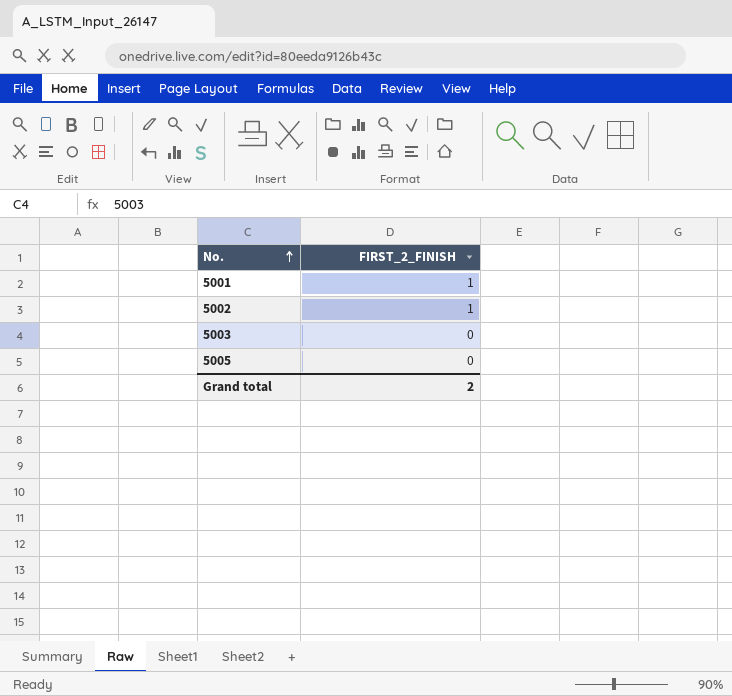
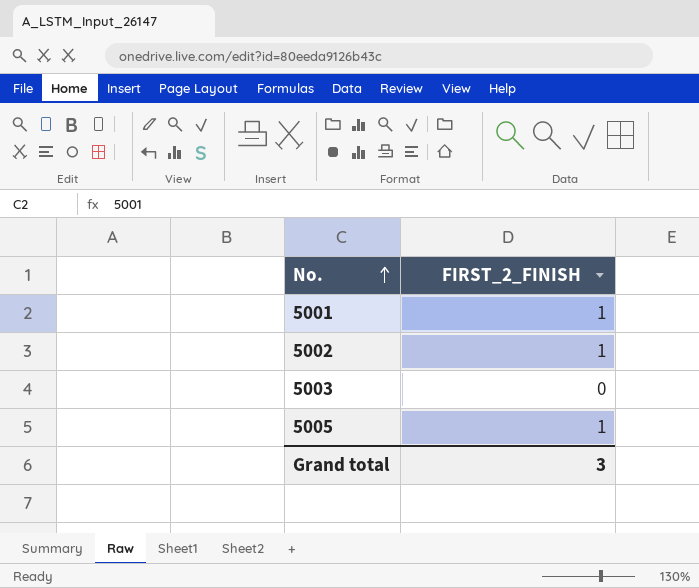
5005 | FIRST_2_FINISH: 0 -> 1
Grand total | FIRST_2_FINISH: 2 -> 3

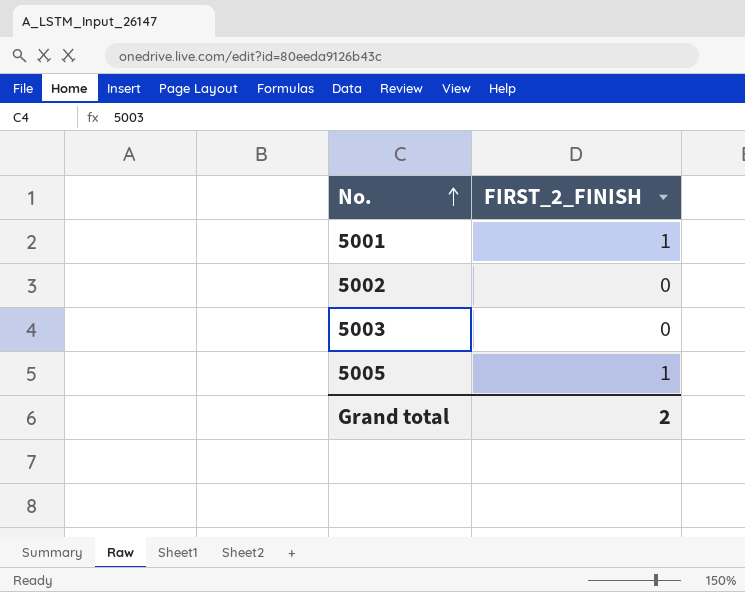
5002 | FIRST_2_FINISH: 1 -> 0
Grand total | FIRST_2_FINISH: 3 -> 2

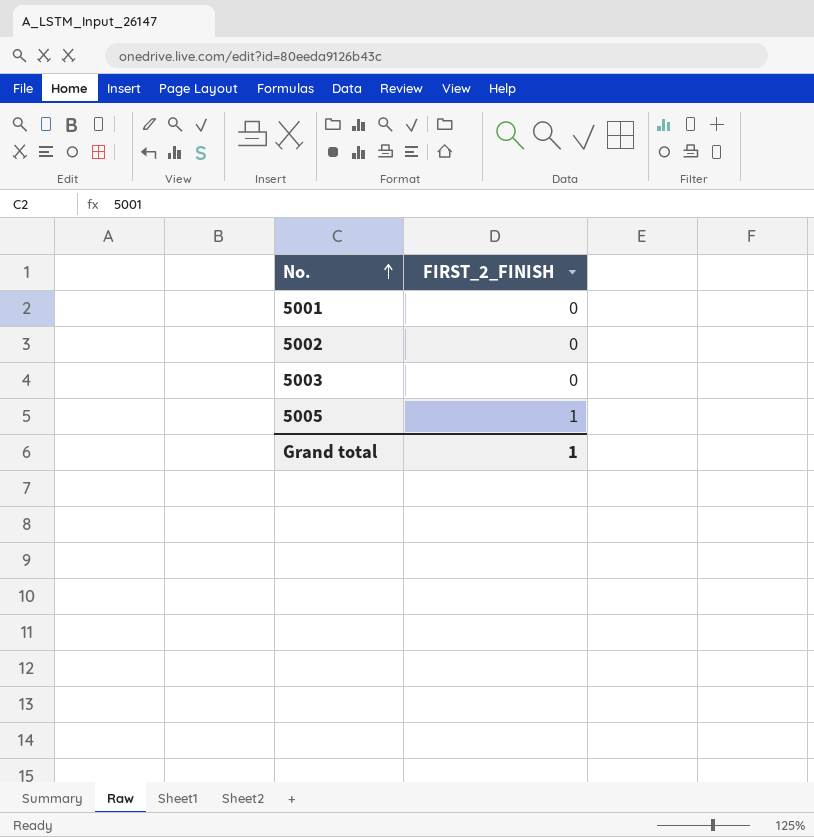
5001 | FIRST_2_FINISH: 1 -> 0
Grand total | FIRST_2_FINISH: 2 -> 1

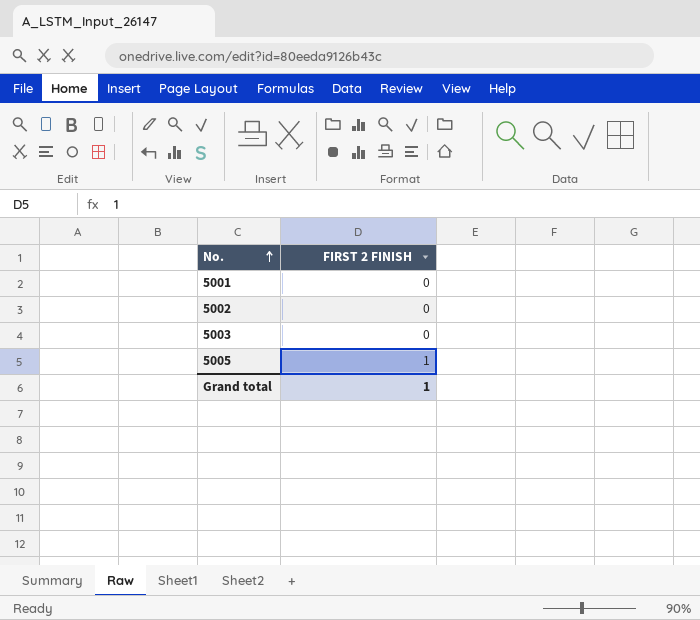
column name: FIRST_2_FINISH -> FIRST 2 FINISH

